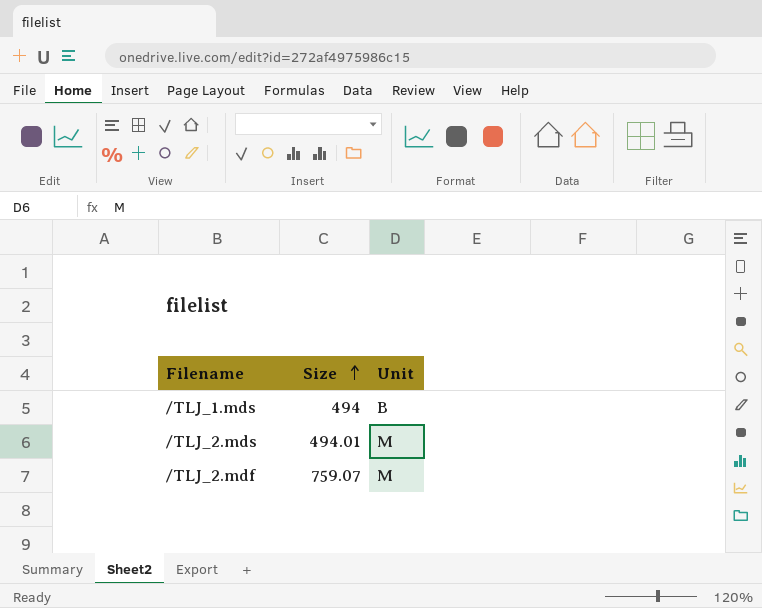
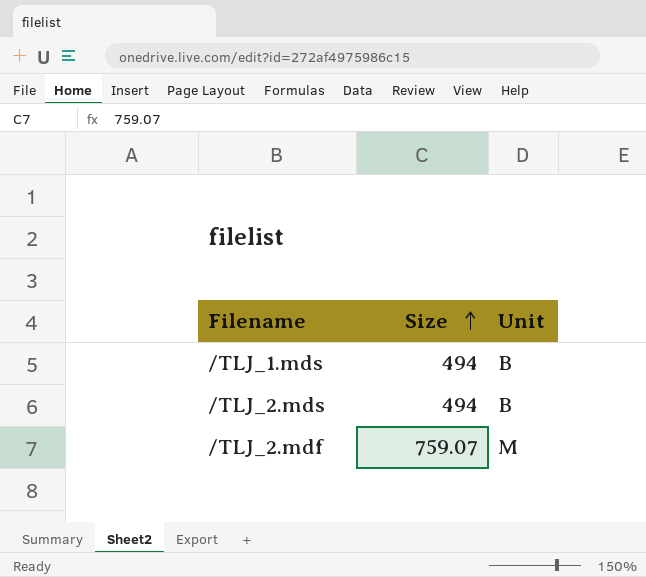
/TLJ_2.mds | Size: 494.01 -> 494
/TLJ_2.mds | Unit: M -> B

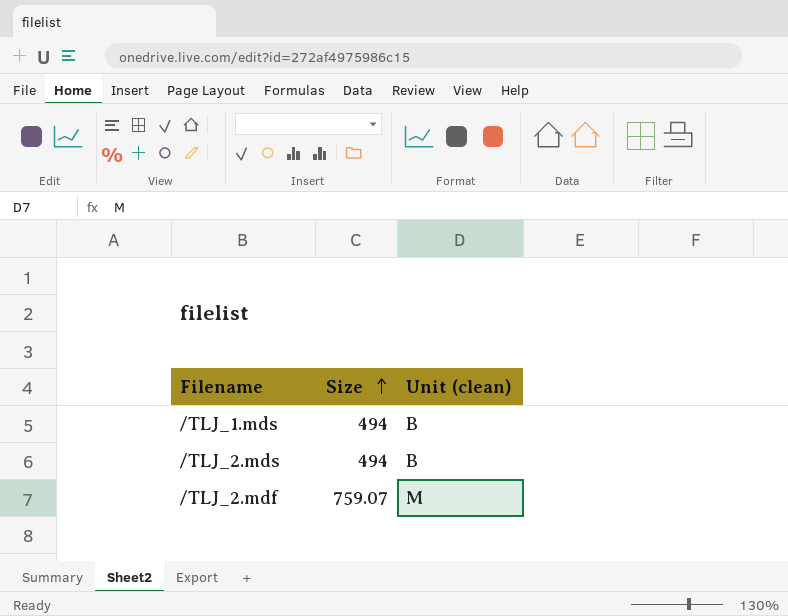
column name: Unit -> Unit (clean)

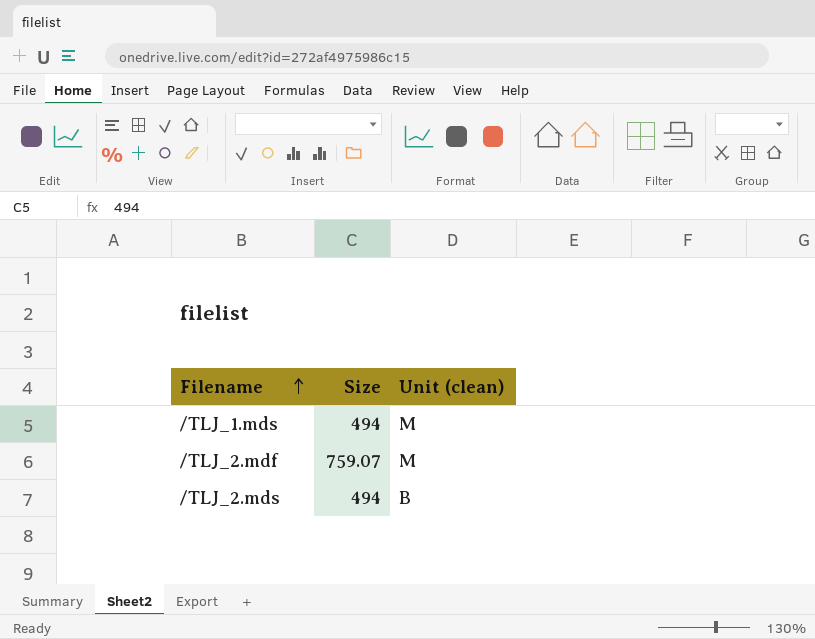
row order: Size ascending -> Filename ascending
/TLJ_1.mds | Unit (clean): B -> M

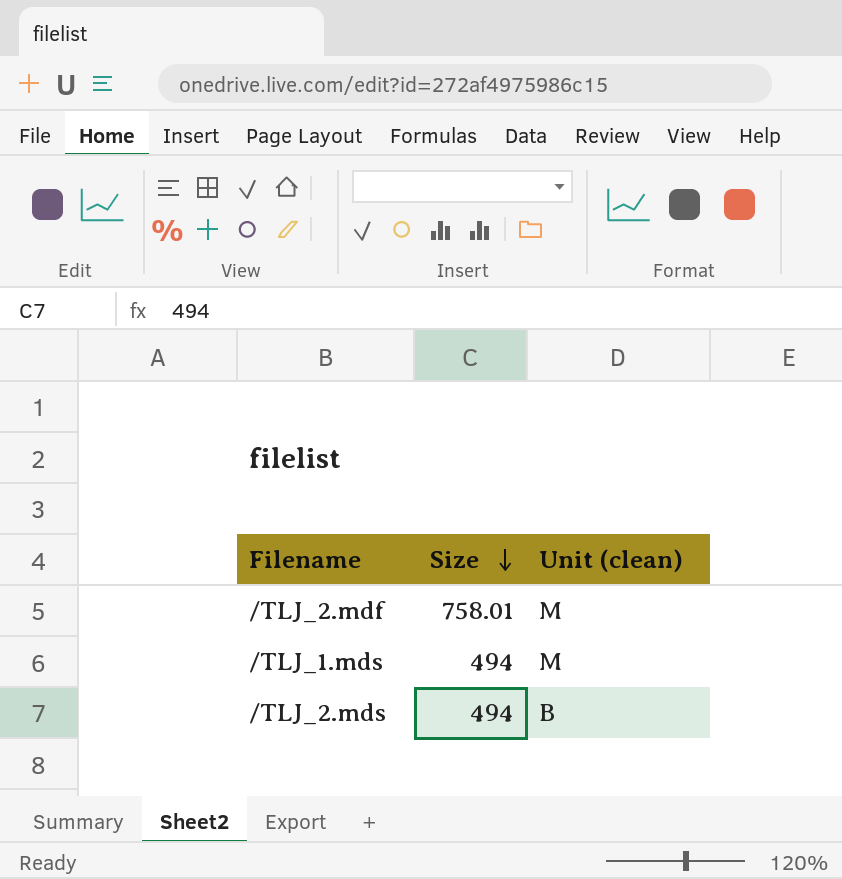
row order: Filename ascending -> Size descending
/TLJ_2.mdf | Size: 759.07 -> 758.01

